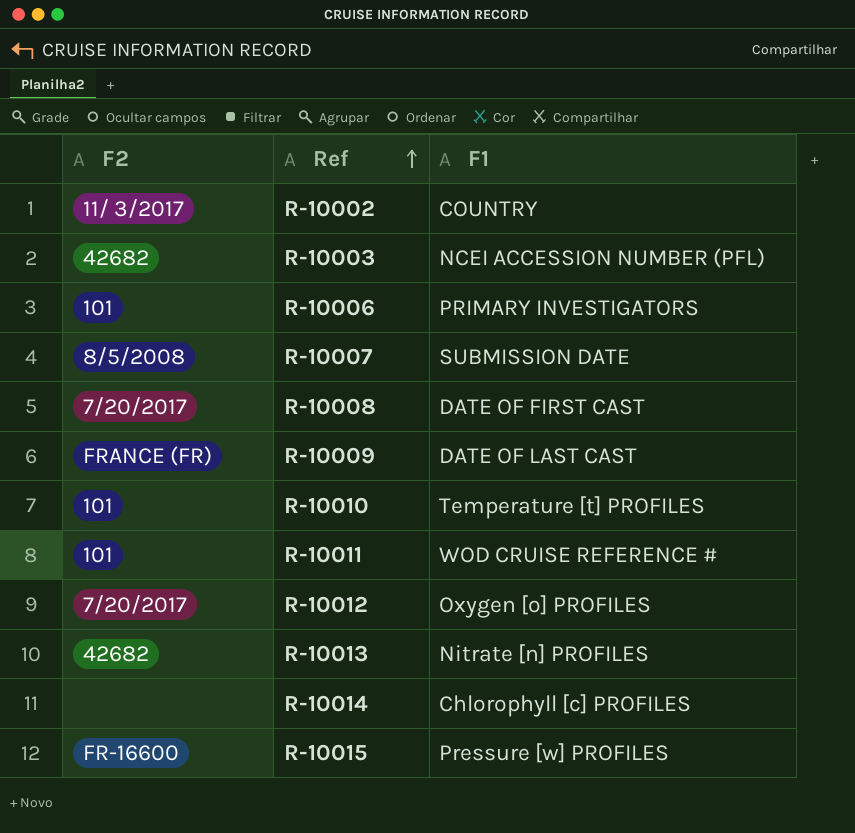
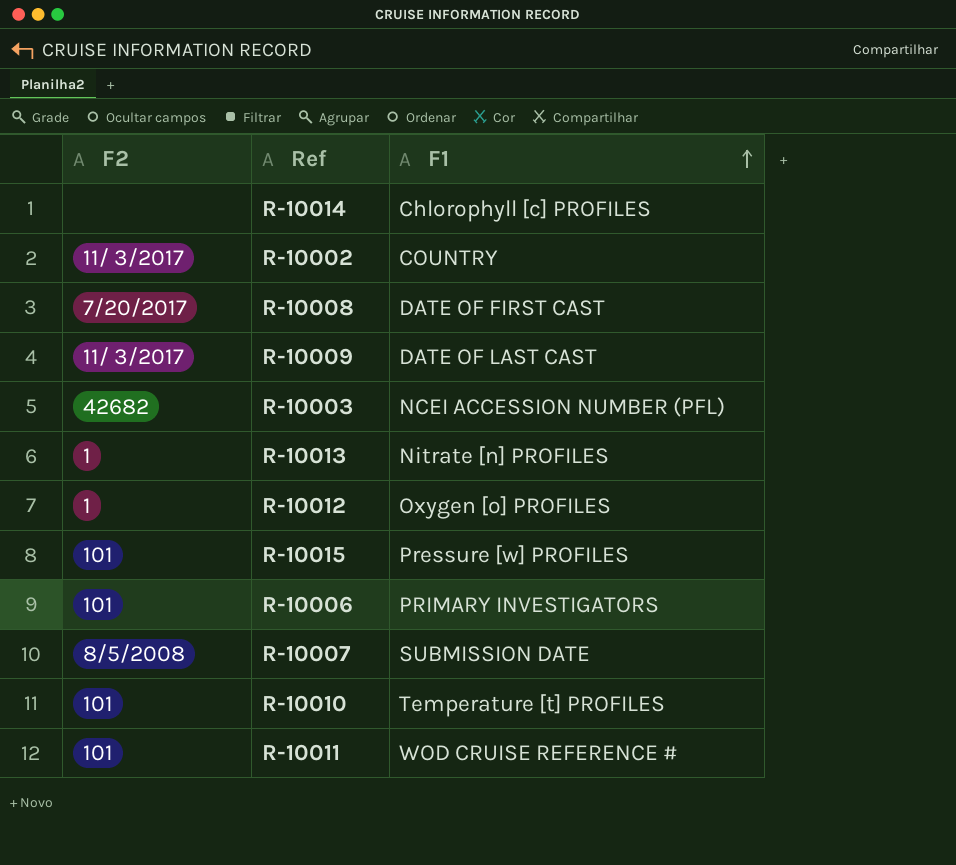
row order: Ref ascending -> F1 ascending
R-10009 | F2: FRANCE (FR) -> 11/ 3/2017
R-10013 | F2: 42682 -> 1
R-10012 | F2: 7/20/2017 -> 1
R-10015 | F2: FR-16600 -> 101

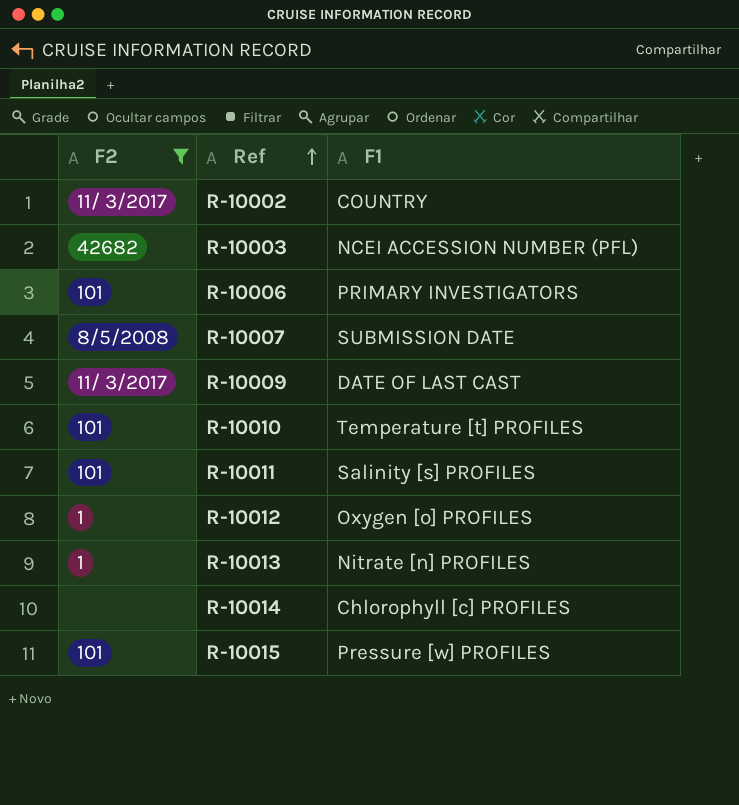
filter: none -> F2 != 7/20/2017
row order: F1 ascending -> Ref ascending
R-10011 | F1: WOD CRUISE REFERENCE # -> Salinity [s] PROFILES

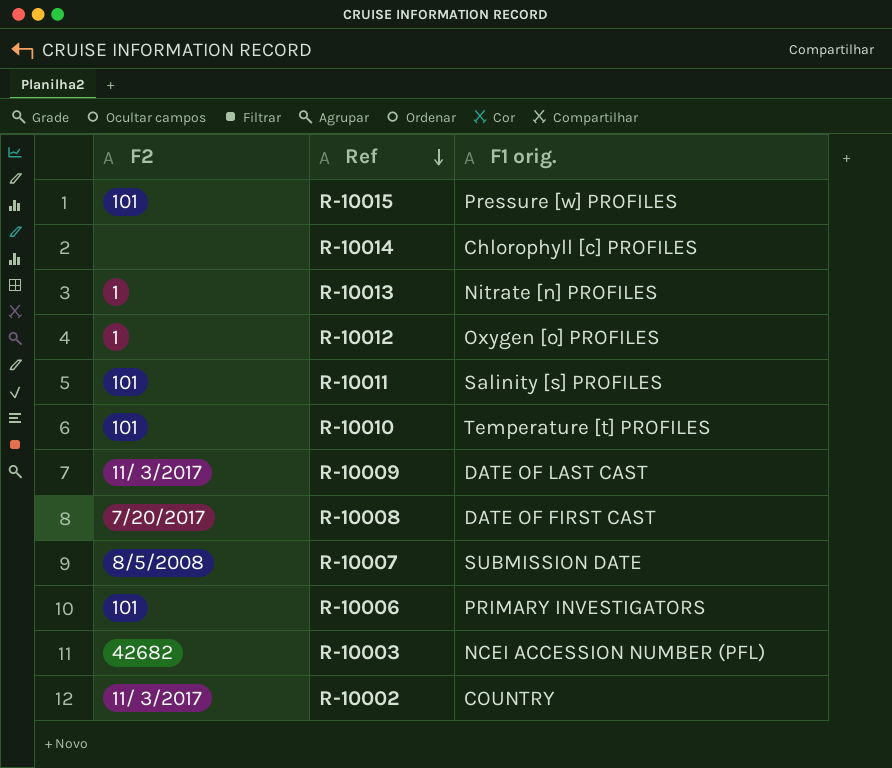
filter: F2 != 7/20/2017 -> none
row order: Ref ascending -> Ref descending
column name: F1 -> F1 orig.

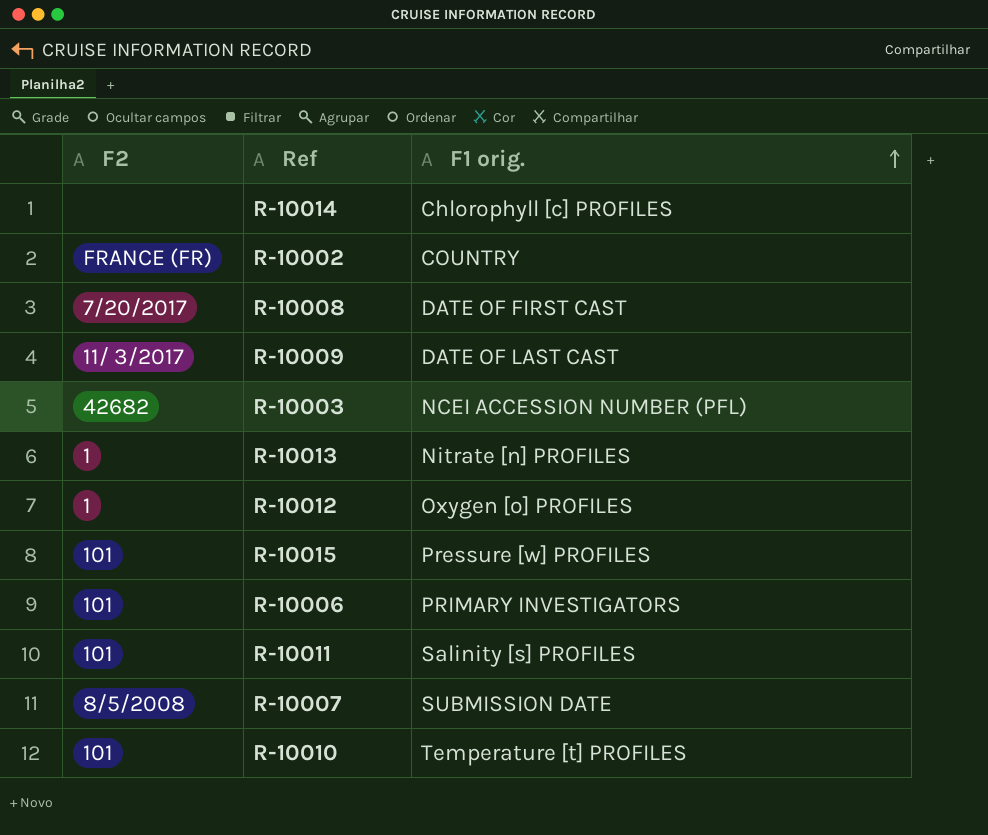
row order: Ref descending -> F1 orig. ascending
R-10002 | F2: 11/ 3/2017 -> FRANCE (FR)

